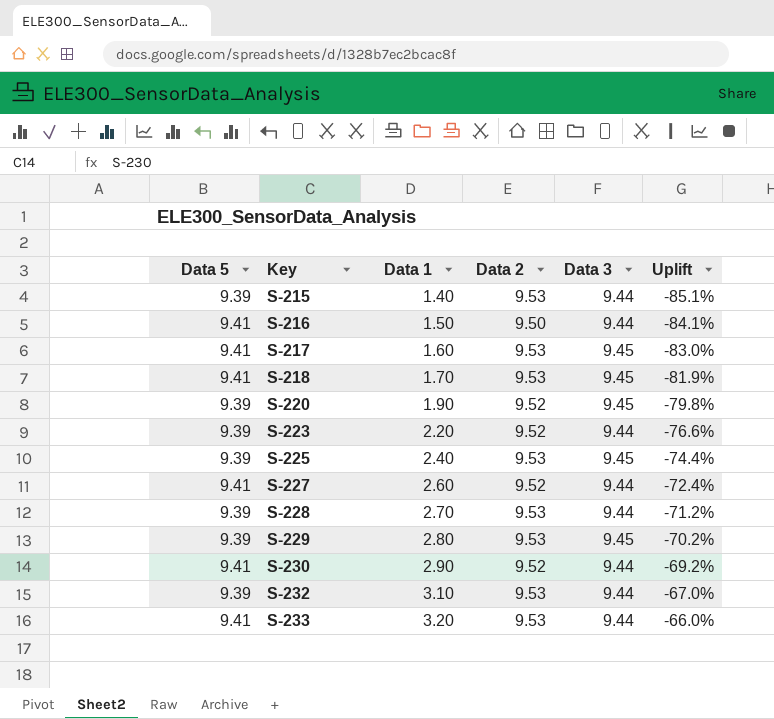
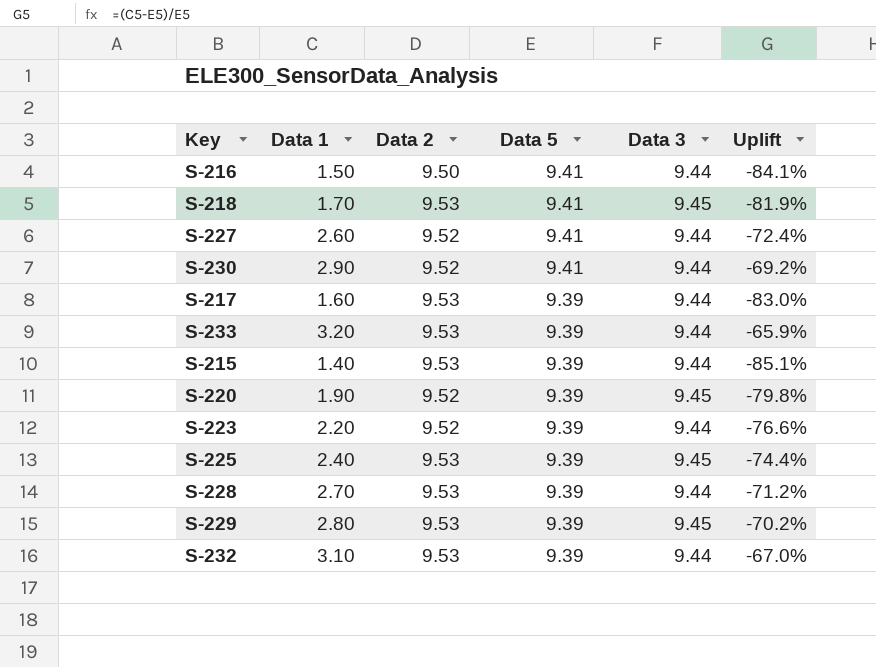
row order: Key ascending -> Data 5 descending
column Data 5 | position: 1 -> 4
S-217 | Data 5: 9.41 -> 9.39
S-217 | Data 3: 9.45 -> 9.44
S-233 | Data 5: 9.41 -> 9.39
S-233 | Uplift: -66.0% -> -65.9%

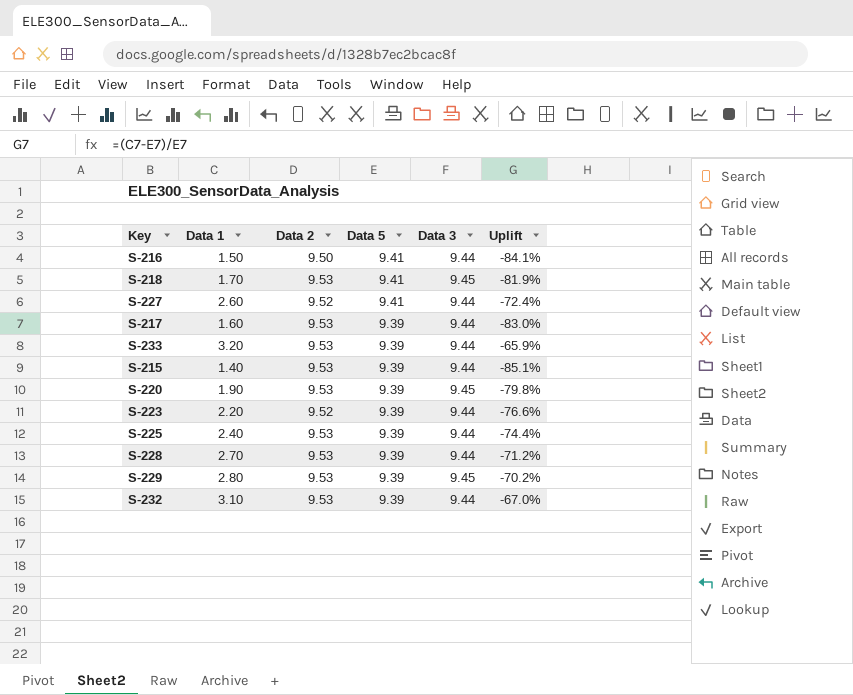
row S-230: 2.90 | 9.52 | 9.41 | 9.44 | -69.2% -> none
S-220 | Data 2: 9.52 -> 9.53
S-225 | Data 3: 9.45 -> 9.44

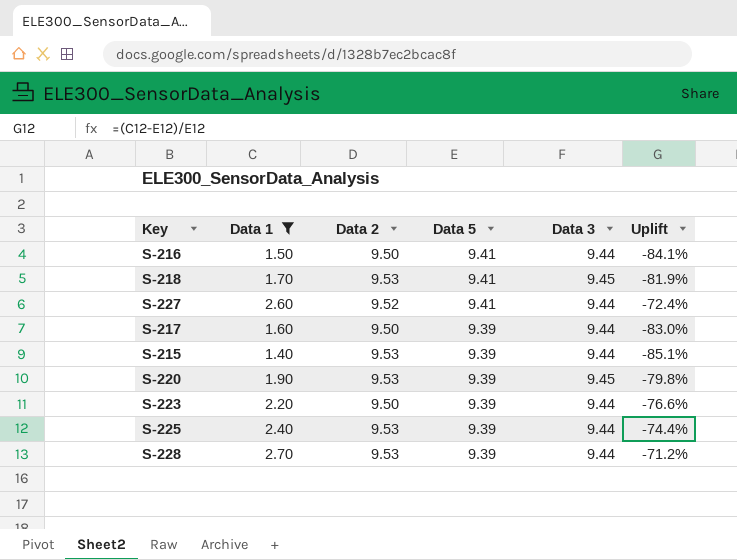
filter: none -> Data 1 <= 2.70
S-217 | Data 2: 9.53 -> 9.50
S-223 | Data 2: 9.52 -> 9.50

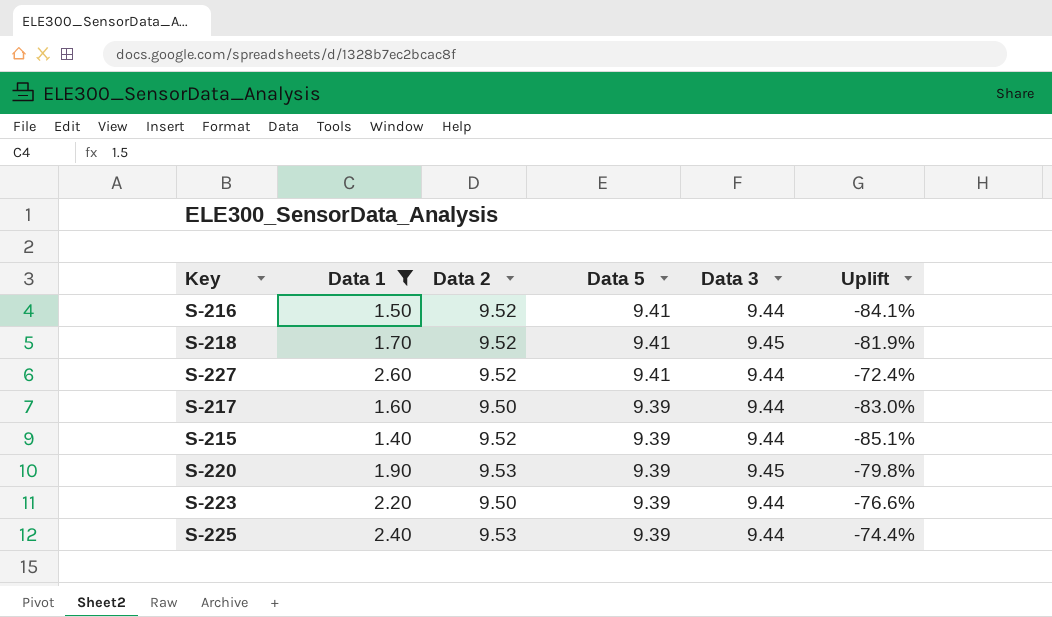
row S-228: 2.70 | 9.53 | 9.39 | 9.44 | -71.2% -> none
S-216 | Data 2: 9.50 -> 9.52
S-218 | Data 2: 9.53 -> 9.52
S-215 | Data 2: 9.53 -> 9.52

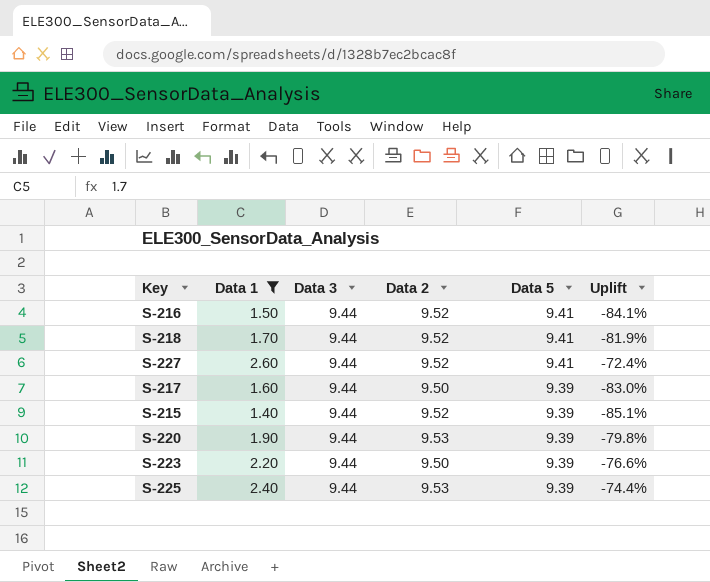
column Data 3 | position: 5 -> 3
S-218 | Data 3: 9.45 -> 9.44
S-220 | Data 3: 9.45 -> 9.44

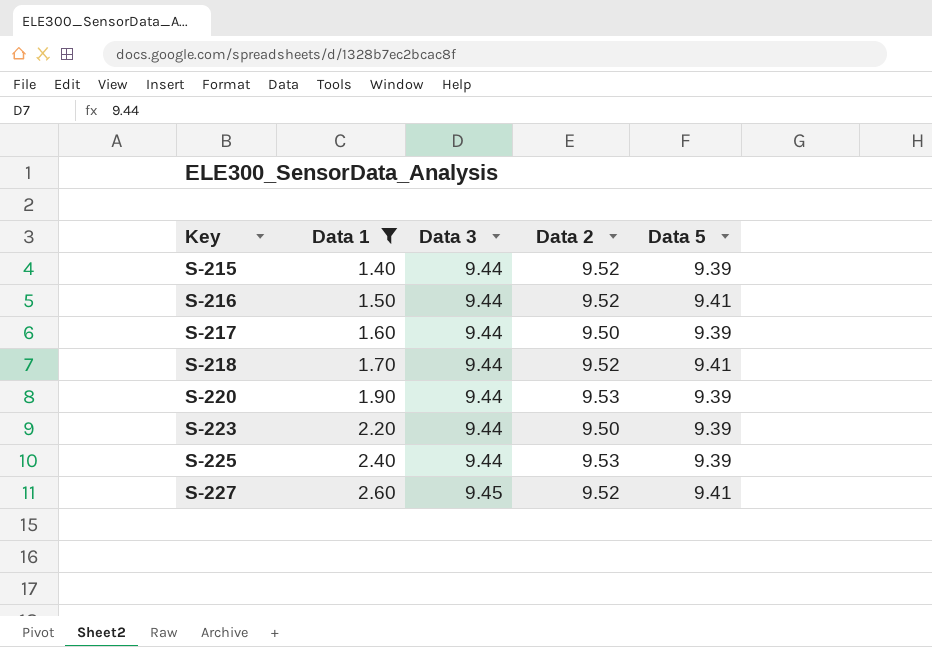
row order: Data 5 descending -> Key ascending
column Uplift | formula: ([Data 1] - [Data 5]) / [Data 5] -> none
S-227 | Data 3: 9.44 -> 9.45

